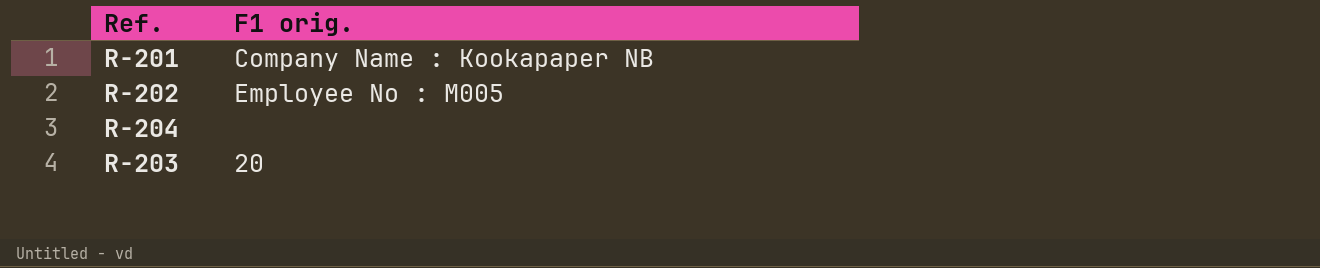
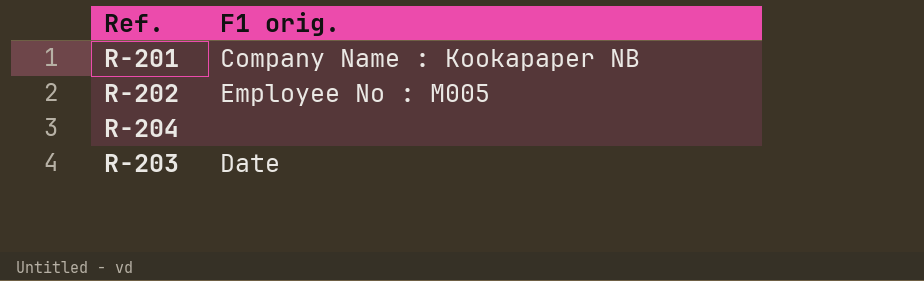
R-203 | F1 orig.: 20 -> Date

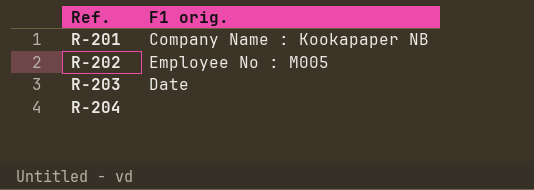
row order: none -> Ref. ascending

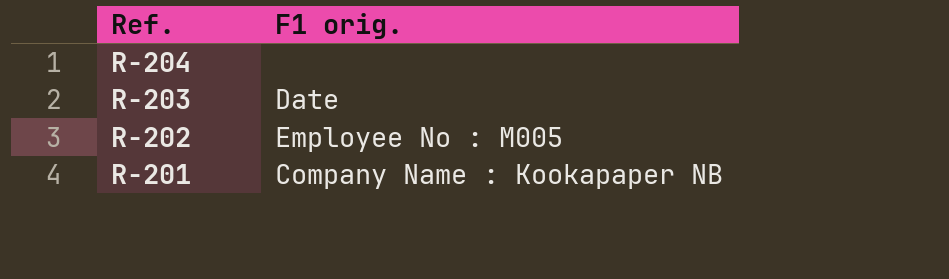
row order: Ref. ascending -> Ref. descending

